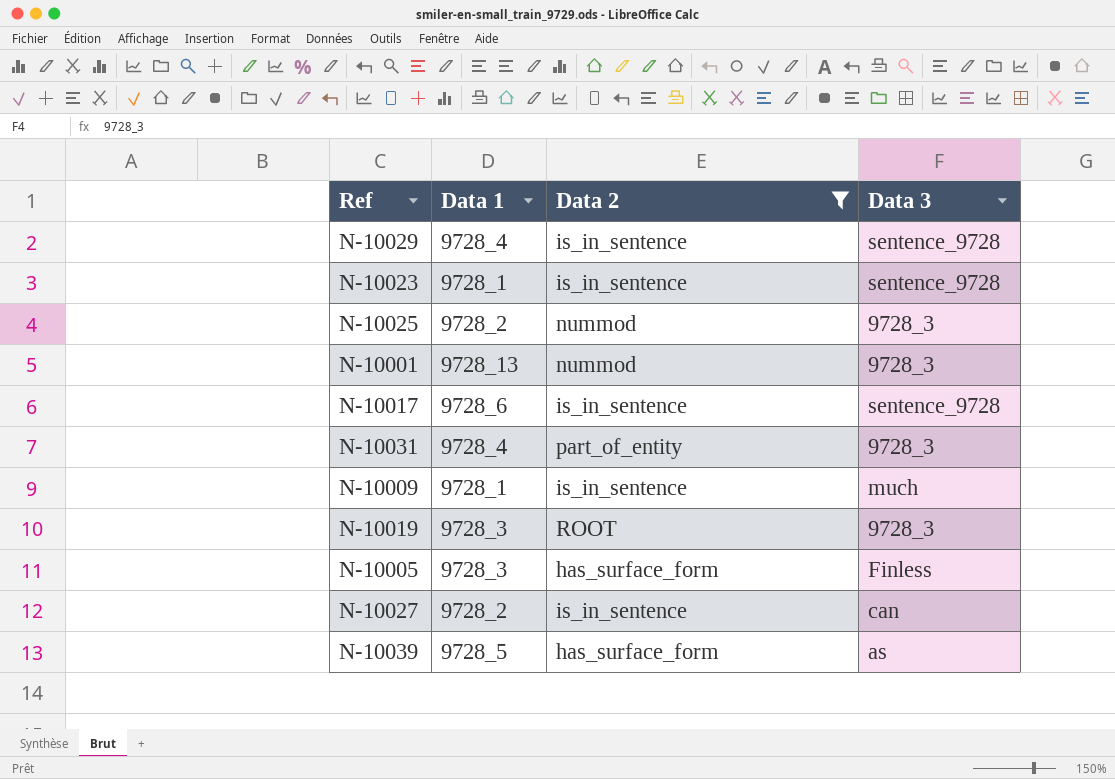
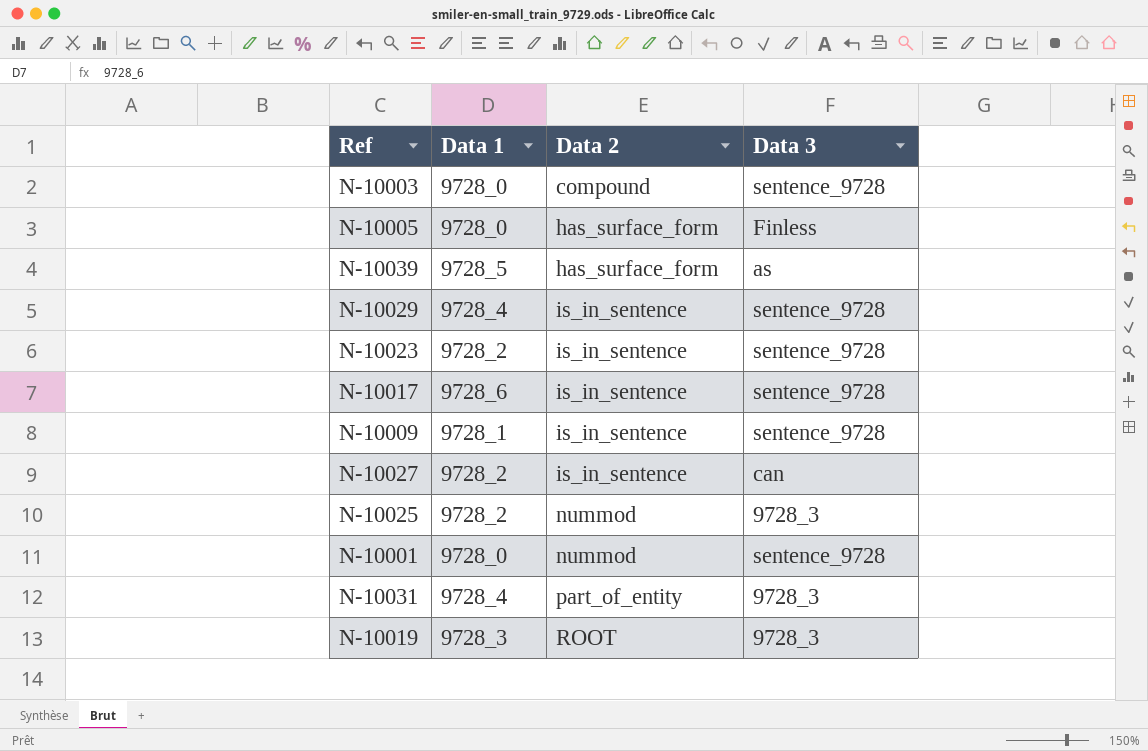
filter: Data 2 != compound -> none
row order: none -> Data 2 ascending
N-10005 | Data 1: 9728_3 -> 9728_0
N-10023 | Data 1: 9728_1 -> 9728_2
N-10009 | Data 3: much -> sentence_9728
N-10001 | Data 1: 9728_13 -> 9728_0
N-10001 | Data 3: 9728_3 -> sentence_9728

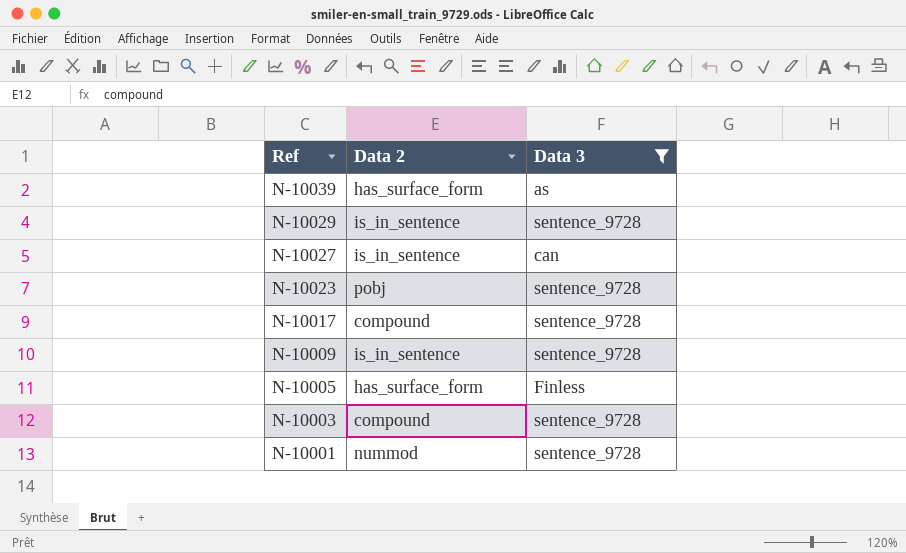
filter: none -> Data 3 != 9728_3
row order: Data 2 ascending -> Ref descending
column Data 1 | position: 2 -> none
N-10023 | Data 2: is_in_sentence -> pobj
N-10017 | Data 2: is_in_sentence -> compound

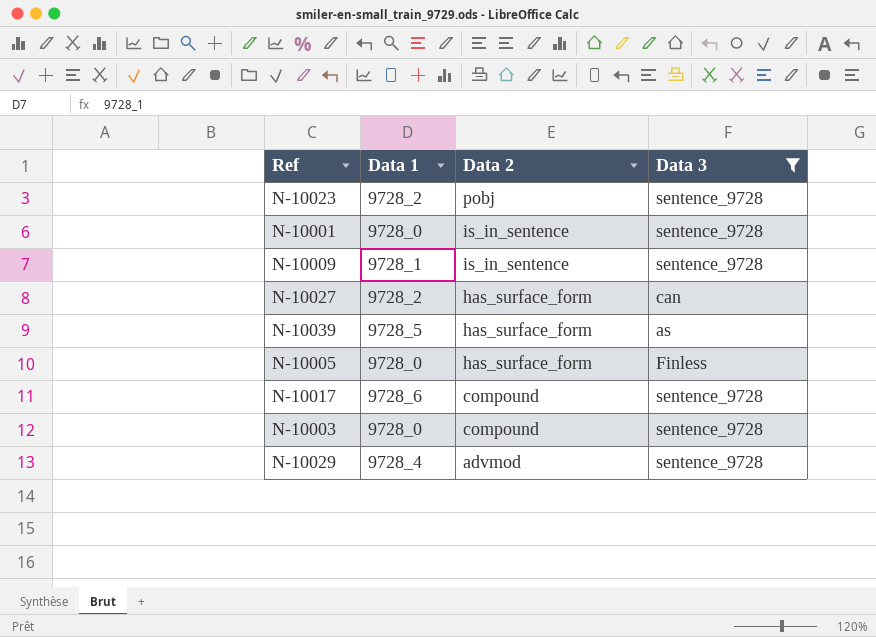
row order: Ref descending -> Data 2 descending
column Data 1 | position: none -> 2
N-10001 | Data 2: nummod -> is_in_sentence
N-10027 | Data 2: is_in_sentence -> has_surface_form
N-10029 | Data 2: is_in_sentence -> advmod

